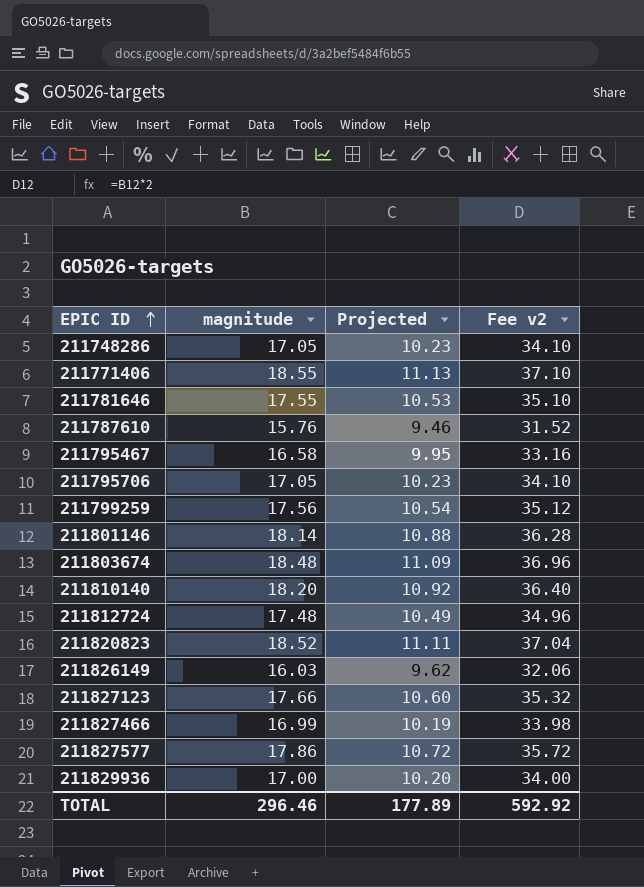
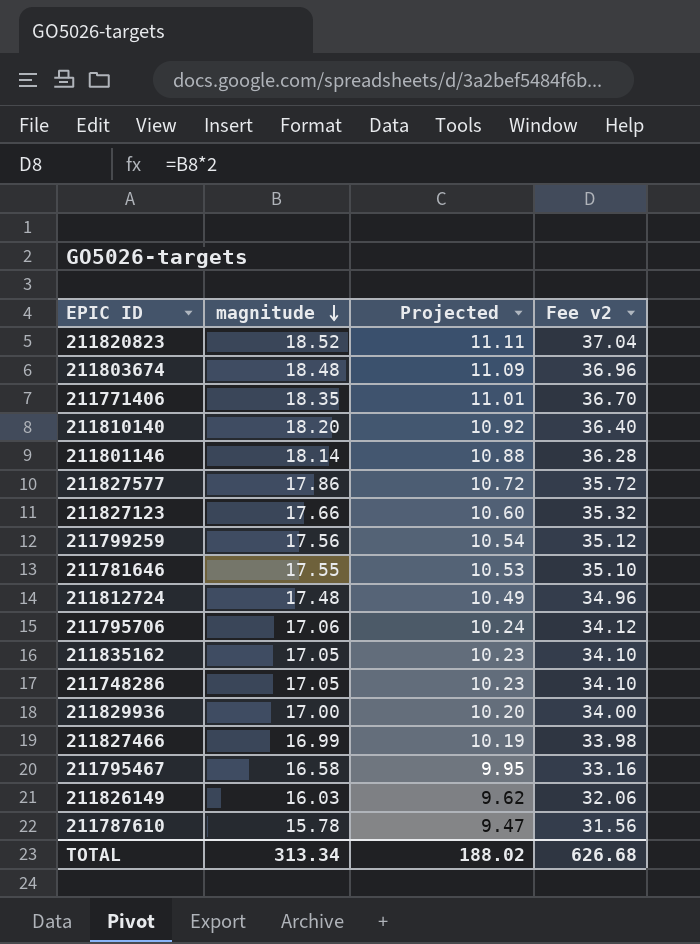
row order: EPIC ID ascending -> magnitude descending
211771406 | magnitude: 18.55 -> 18.35
211771406 | Projected: 11.13 -> 11.01
211771406 | Fee v2: 37.10 -> 36.70
211795706 | magnitude: 17.05 -> 17.06
211795706 | Projected: 10.23 -> 10.24
211795706 | Fee v2: 34.10 -> 34.12
row 211835162: none -> 17.05 | 10.23 | 34.10
211787610 | magnitude: 15.76 -> 15.78
211787610 | Projected: 9.46 -> 9.47
211787610 | Fee v2: 31.52 -> 31.56
TOTAL | magnitude: 296.46 -> 313.34
TOTAL | Projected: 177.89 -> 188.02
TOTAL | Fee v2: 592.92 -> 626.68

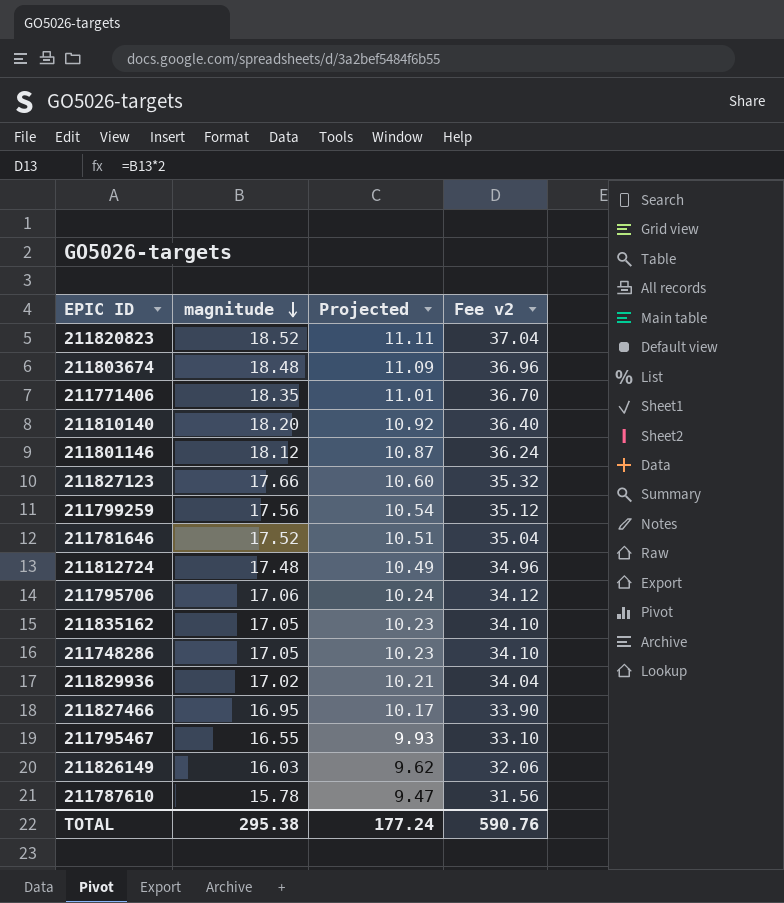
row 211827577: 17.86 | 10.72 | 35.72 -> none
211801146 | magnitude: 18.14 -> 18.12
211801146 | Projected: 10.88 -> 10.87
211801146 | Fee v2: 36.28 -> 36.24
211781646 | magnitude: 17.55 -> 17.52
211781646 | Projected: 10.53 -> 10.51
211781646 | Fee v2: 35.10 -> 35.04
211829936 | magnitude: 17.00 -> 17.02
211829936 | Projected: 10.20 -> 10.21
211829936 | Fee v2: 34.00 -> 34.04
211827466 | magnitude: 16.99 -> 16.95
211827466 | Projected: 10.19 -> 10.17
211827466 | Fee v2: 33.98 -> 33.90
211795467 | magnitude: 16.58 -> 16.55
211795467 | Projected: 9.95 -> 9.93
211795467 | Fee v2: 33.16 -> 33.10
TOTAL | magnitude: 313.34 -> 295.38
TOTAL | Projected: 188.02 -> 177.24
TOTAL | Fee v2: 626.68 -> 590.76

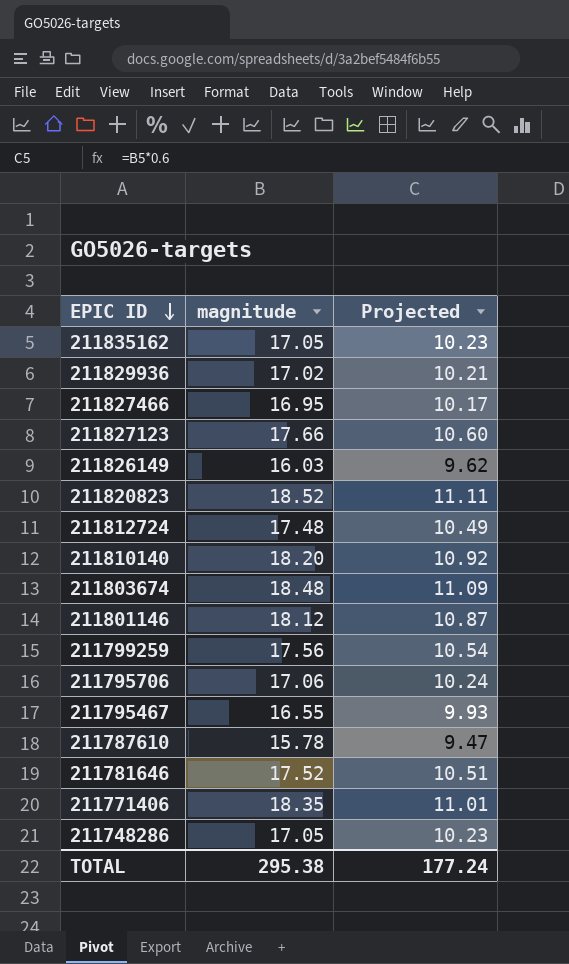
row order: magnitude descending -> EPIC ID descending
column Fee v2 | formula: [magnitude] * 2 -> none

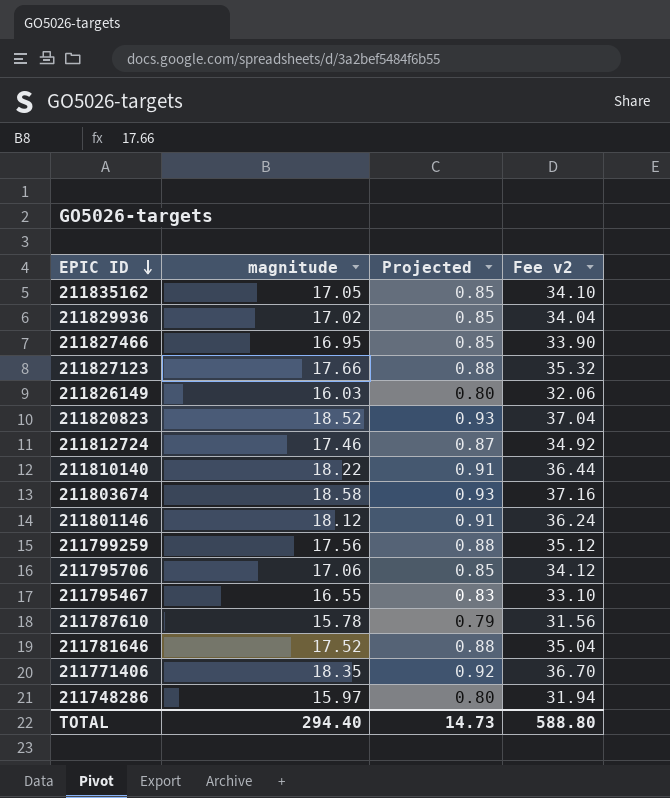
column Projected | formula: [magnitude] * 0.6 -> [magnitude] * 0.05
column Fee v2 | formula: none -> [magnitude] * 2
211812724 | magnitude: 17.48 -> 17.46
211810140 | magnitude: 18.20 -> 18.22
211803674 | magnitude: 18.48 -> 18.58
211748286 | magnitude: 17.05 -> 15.97
TOTAL | magnitude: 295.38 -> 294.40
TOTAL | Projected: 177.24 -> 14.73

